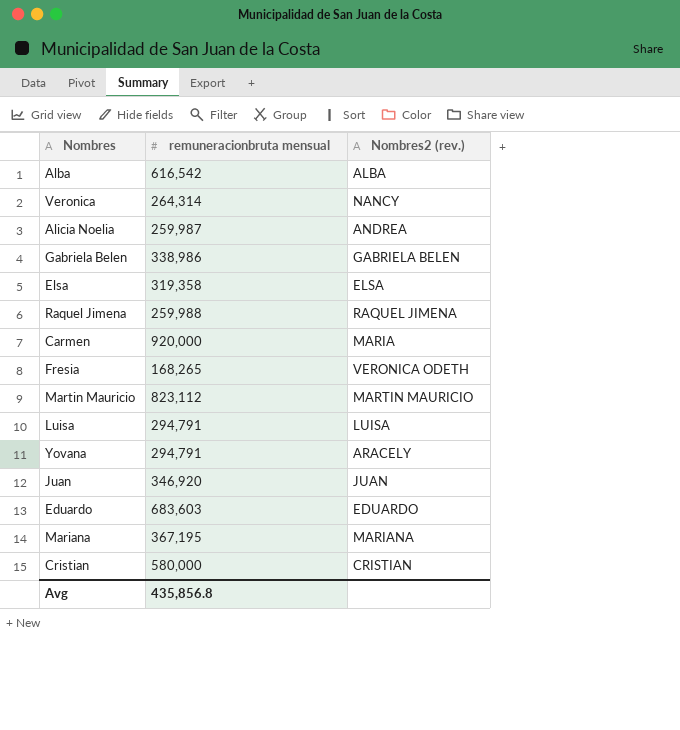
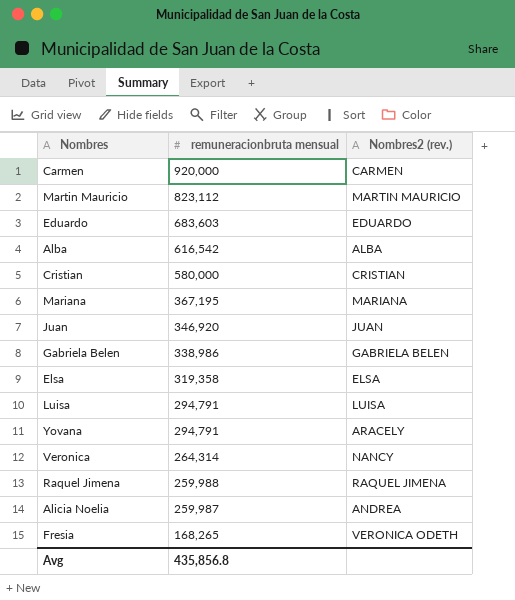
row order: none -> remuneracionbruta mensual descending
Carmen | Nombres2 (rev.): MARIA -> CARMEN

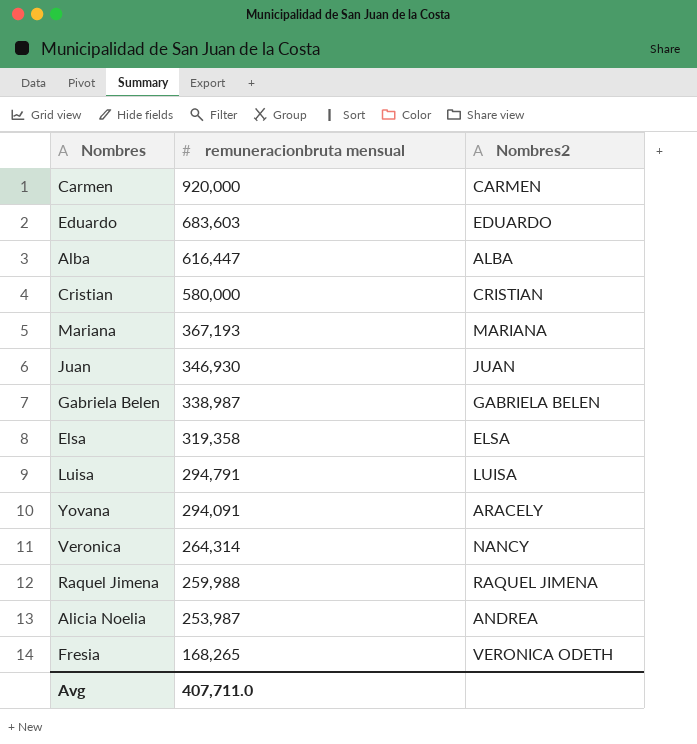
column name: Nombres2 (rev.) -> Nombres2
row Martin Mauricio: 823,112 | MARTIN MAURICIO -> none
Alba | remuneracionbruta mensual: 616,542 -> 616,447
Mariana | remuneracionbruta mensual: 367,195 -> 367,193
Juan | remuneracionbruta mensual: 346,920 -> 346,930
Gabriela Belen | remuneracionbruta mensual: 338,986 -> 338,987
Yovana | remuneracionbruta mensual: 294,791 -> 294,091
Alicia Noelia | remuneracionbruta mensual: 259,987 -> 253,987
Avg | remuneracionbruta mensual: 435,856.8 -> 407,711.0

